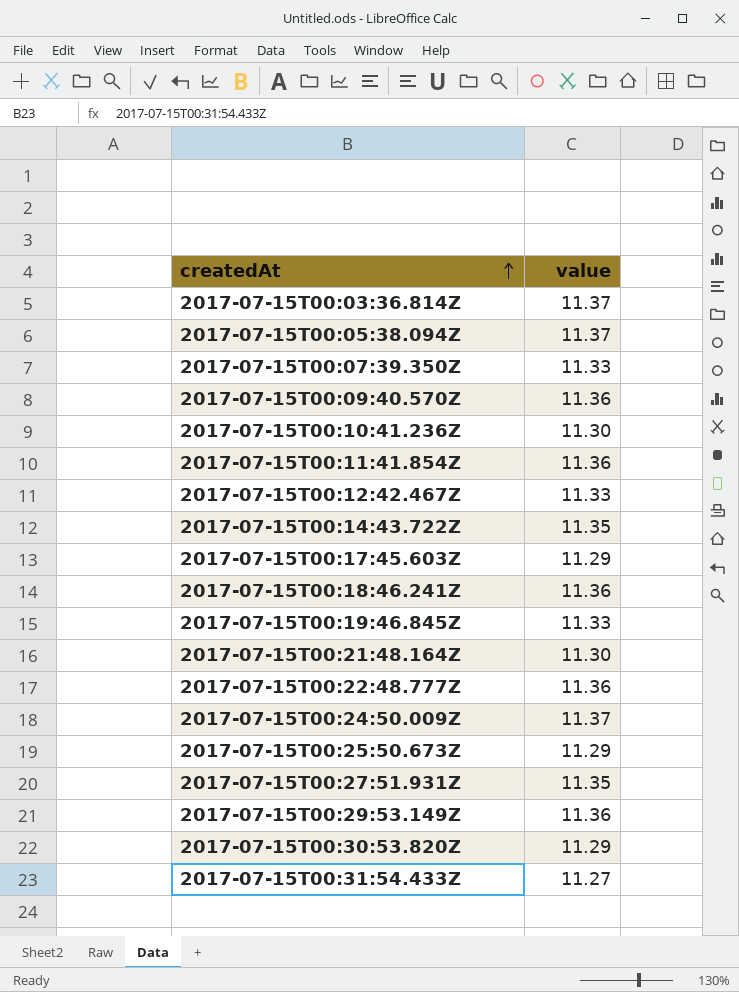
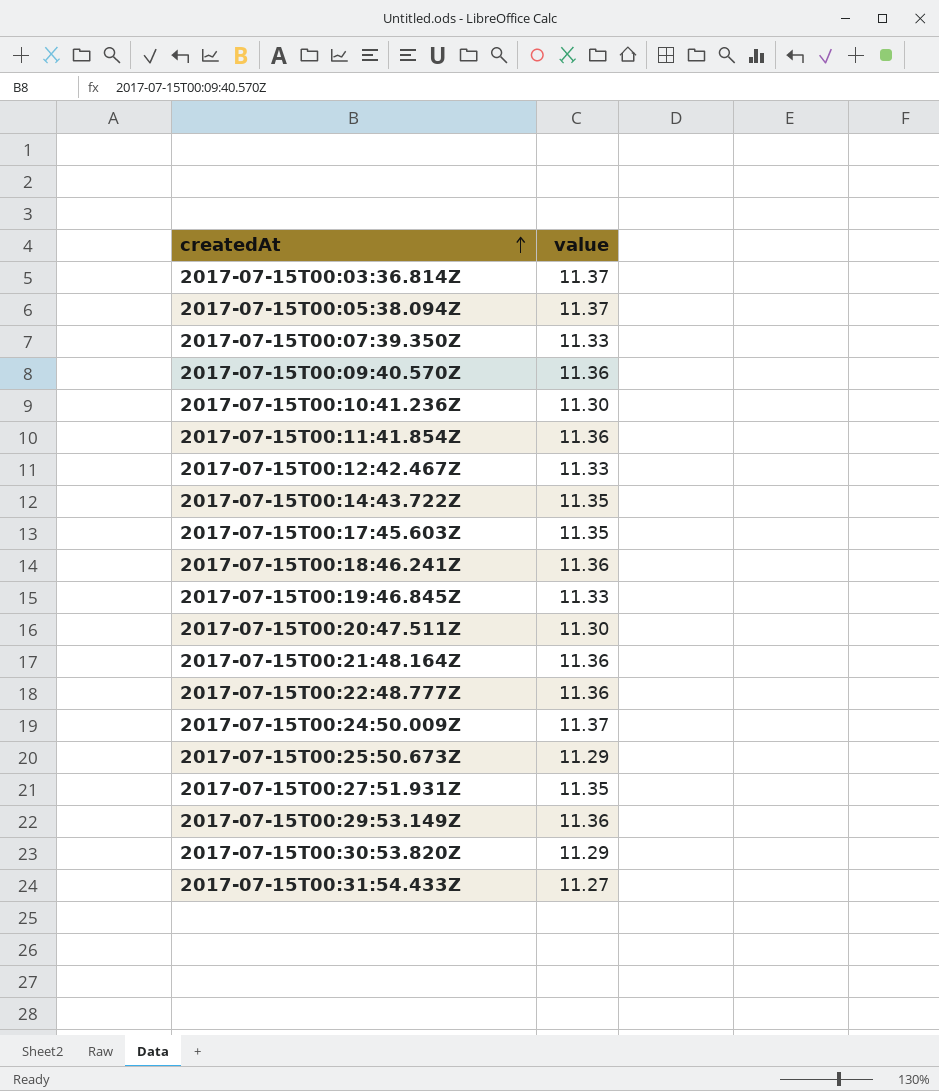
2017-07-15T00:17:45.603Z | value: 11.29 -> 11.35
row 2017-07-15T00:20:47.511Z: none -> 11.30
2017-07-15T00:21:48.164Z | value: 11.30 -> 11.36

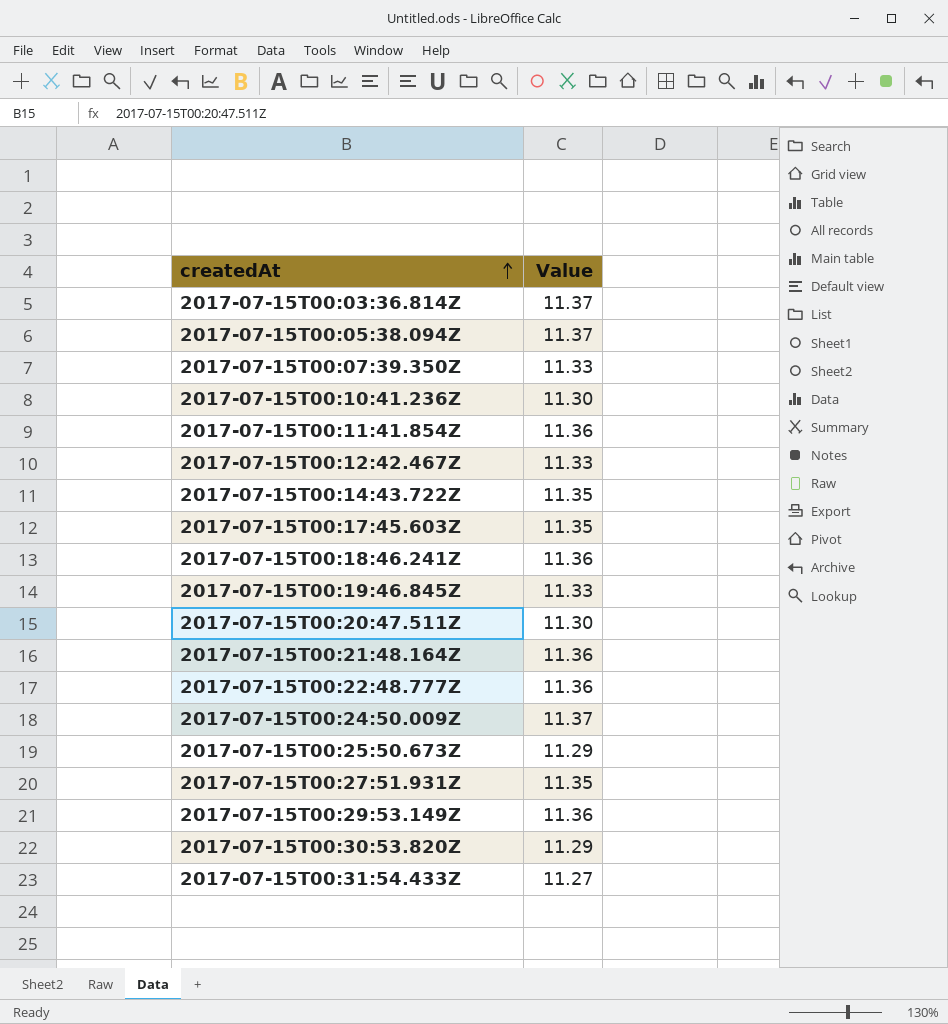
column name: value -> Value
row 2017-07-15T00:09:40.570Z: 11.36 -> none

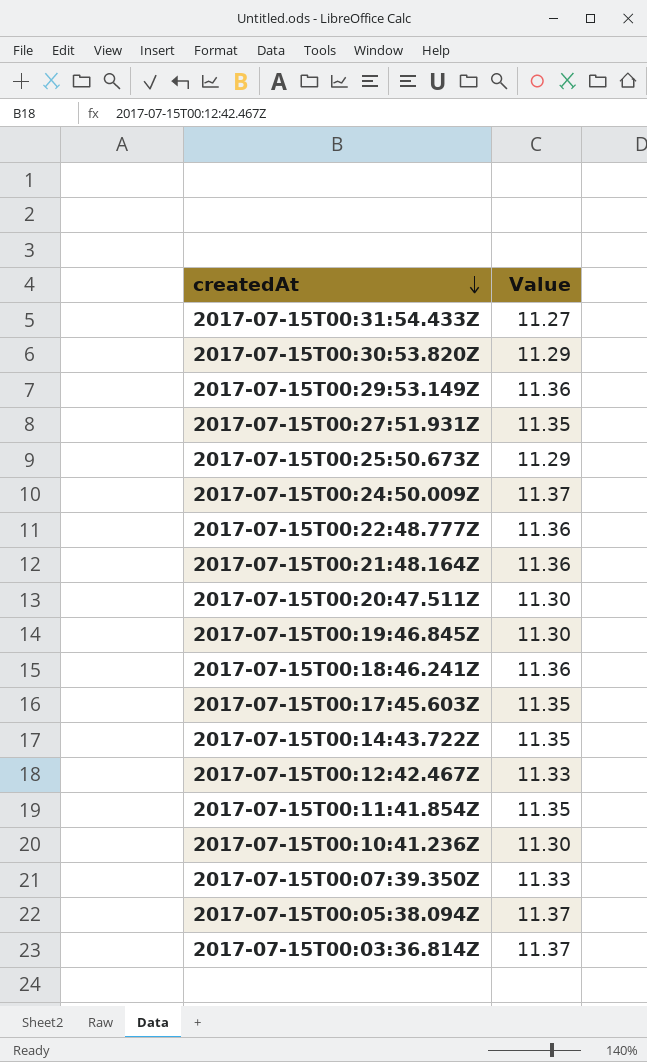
row order: createdAt ascending -> createdAt descending
2017-07-15T00:19:46.845Z | Value: 11.33 -> 11.30
2017-07-15T00:11:41.854Z | Value: 11.36 -> 11.35

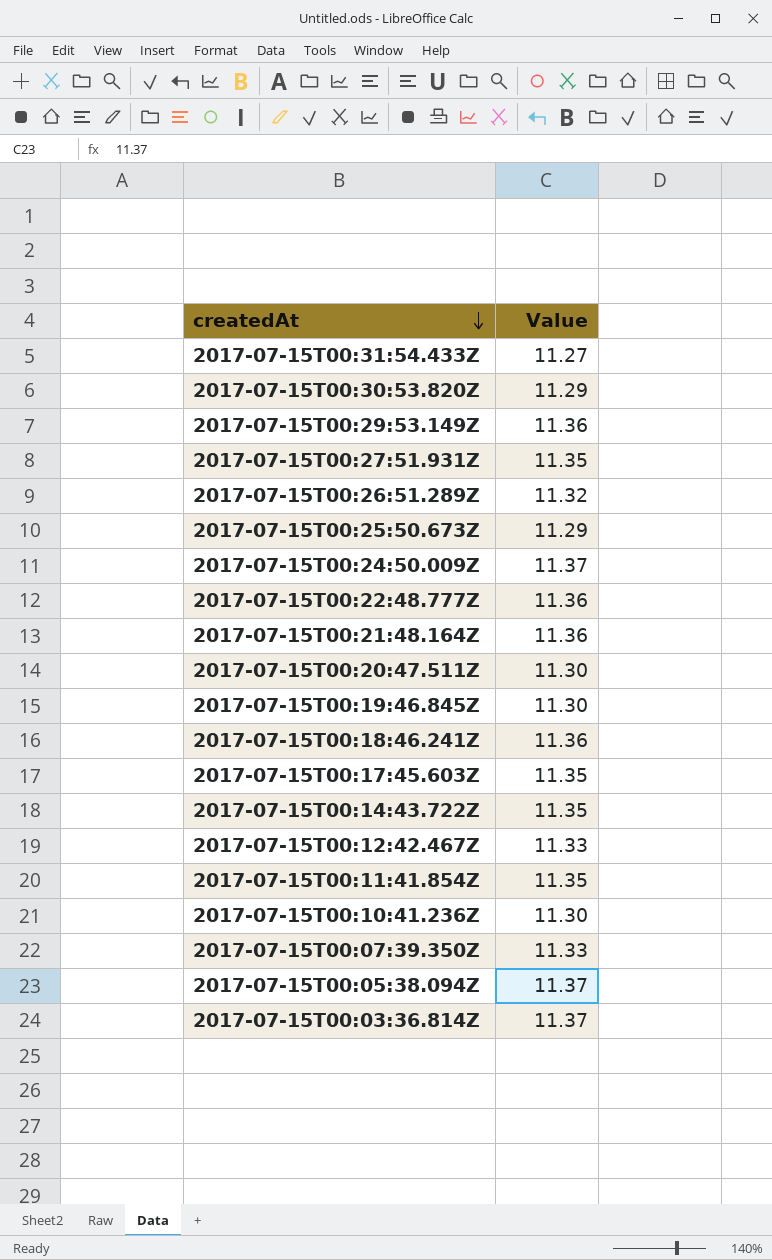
row 2017-07-15T00:26:51.289Z: none -> 11.32

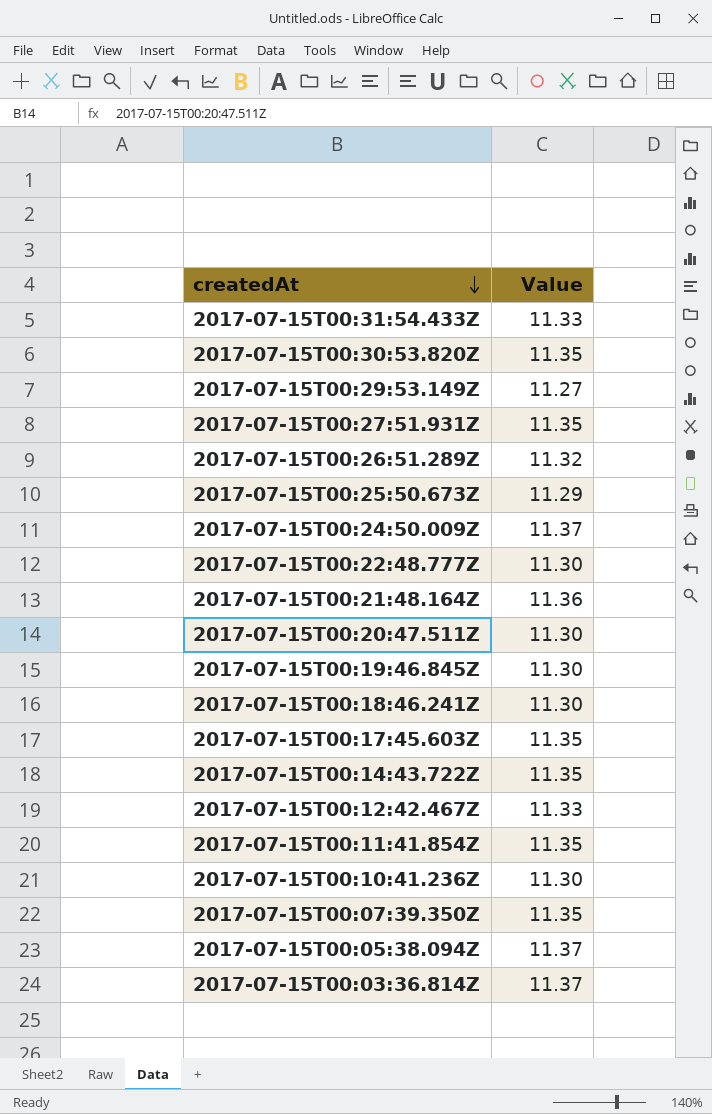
2017-07-15T00:31:54.433Z | Value: 11.27 -> 11.33
2017-07-15T00:30:53.820Z | Value: 11.29 -> 11.35
2017-07-15T00:29:53.149Z | Value: 11.36 -> 11.27
2017-07-15T00:22:48.777Z | Value: 11.36 -> 11.30
2017-07-15T00:18:46.241Z | Value: 11.36 -> 11.30
2017-07-15T00:07:39.350Z | Value: 11.33 -> 11.35

